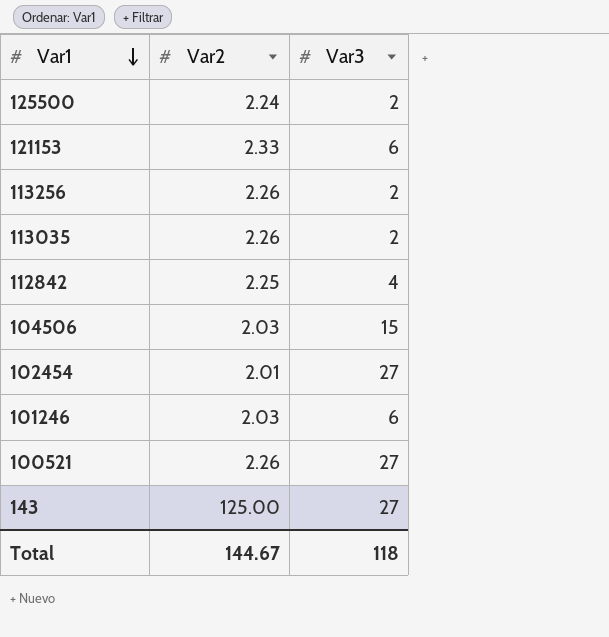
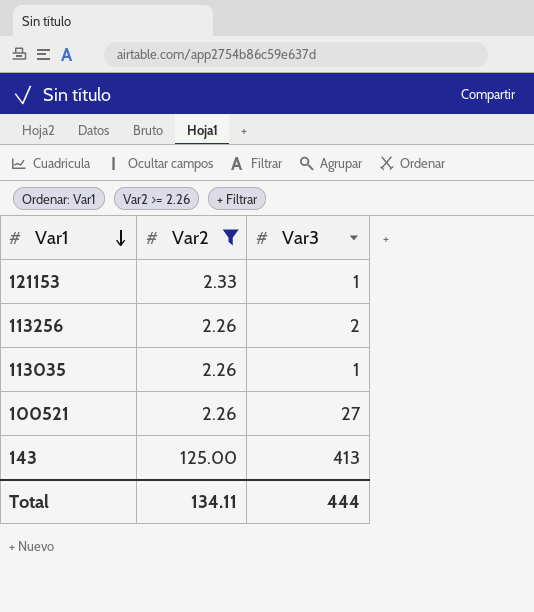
filter: none -> Var2 >= 2.26
121153 | Var3: 6 -> 1
113035 | Var3: 2 -> 1
143 | Var3: 27 -> 413
Total | Var2: 144.67 -> 134.11
Total | Var3: 118 -> 444

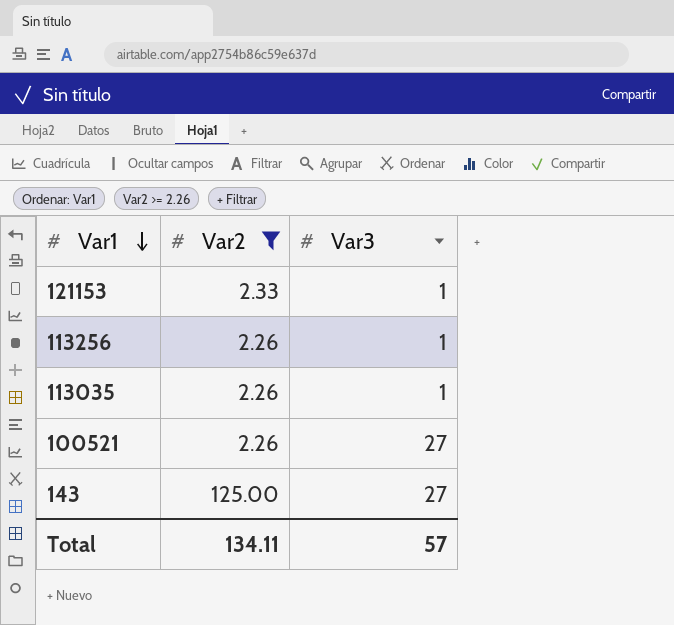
113256 | Var3: 2 -> 1
143 | Var3: 413 -> 27
Total | Var3: 444 -> 57

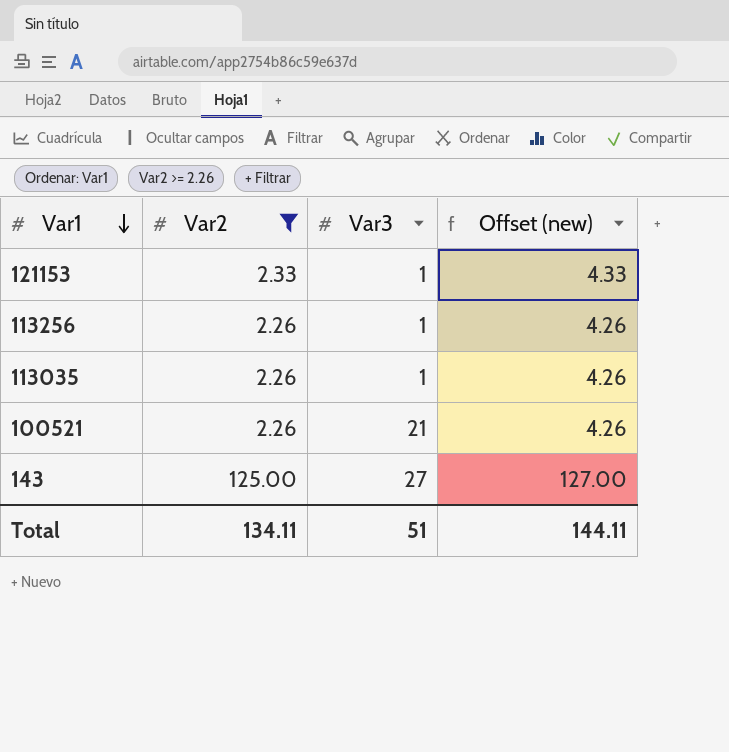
column Offset (new) | formula: none -> [Var2] + 2
100521 | Var3: 27 -> 21
Total | Var3: 57 -> 51

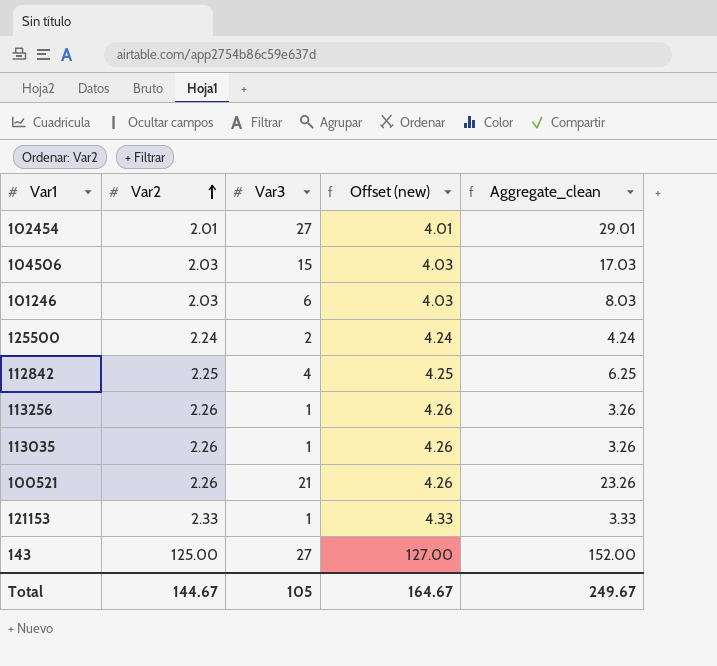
filter: Var2 >= 2.26 -> none
row order: Var1 descending -> Var2 ascending
column Aggregate_clean | formula: none -> [Var2] + [Var3]
Total | Var2: 134.11 -> 144.67
Total | Var3: 51 -> 105
Total | Offset (new): 144.11 -> 164.67

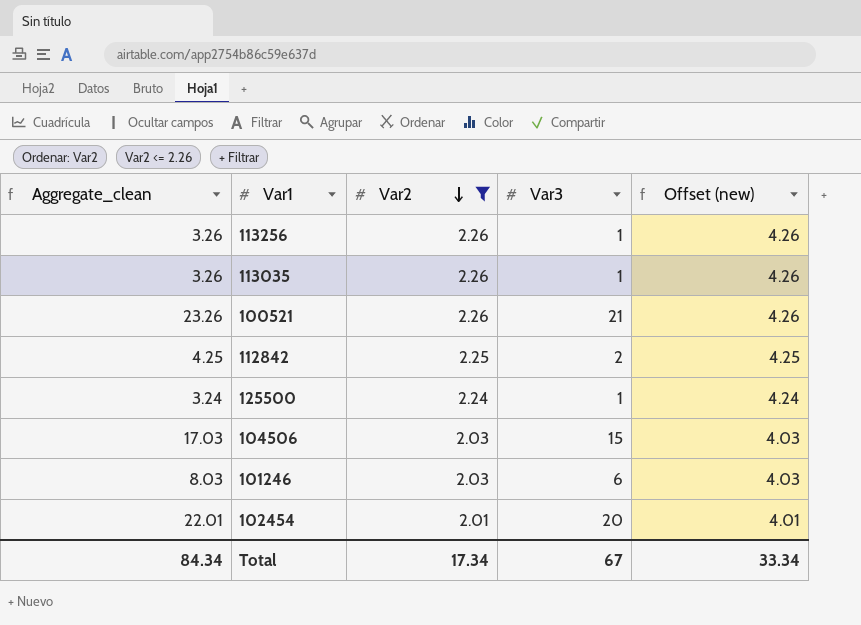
filter: none -> Var2 <= 2.26
row order: Var2 ascending -> Var2 descending
column Aggregate_clean | position: 5 -> 1
112842 | Aggregate_clean: 6.25 -> 4.25
112842 | Var3: 4 -> 2
125500 | Aggregate_clean: 4.24 -> 3.24
125500 | Var3: 2 -> 1
102454 | Aggregate_clean: 29.01 -> 22.01
102454 | Var3: 27 -> 20
Total | Aggregate_clean: 249.67 -> 84.34
Total | Var2: 144.67 -> 17.34
Total | Var3: 105 -> 67
Total | Offset (new): 164.67 -> 33.34

